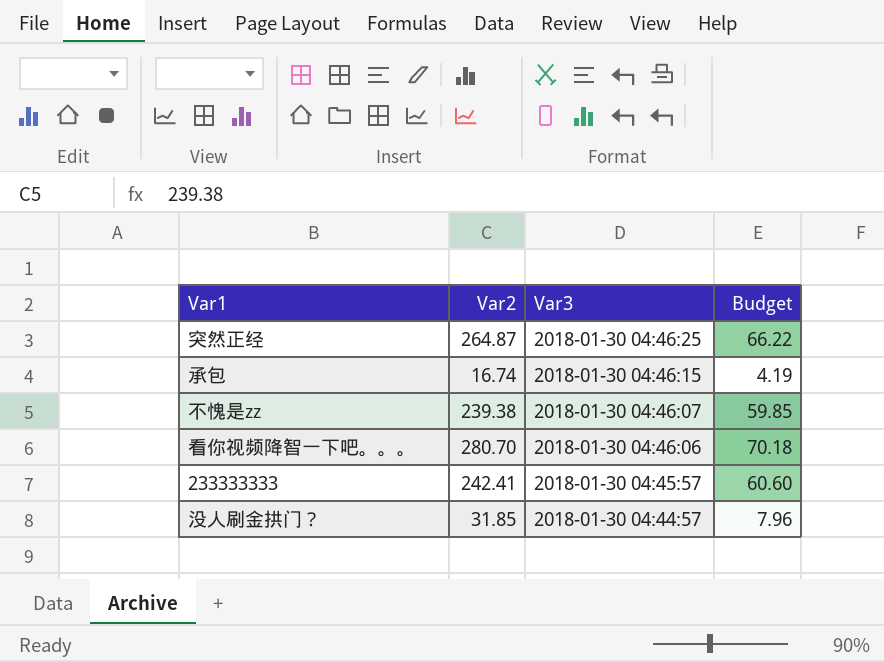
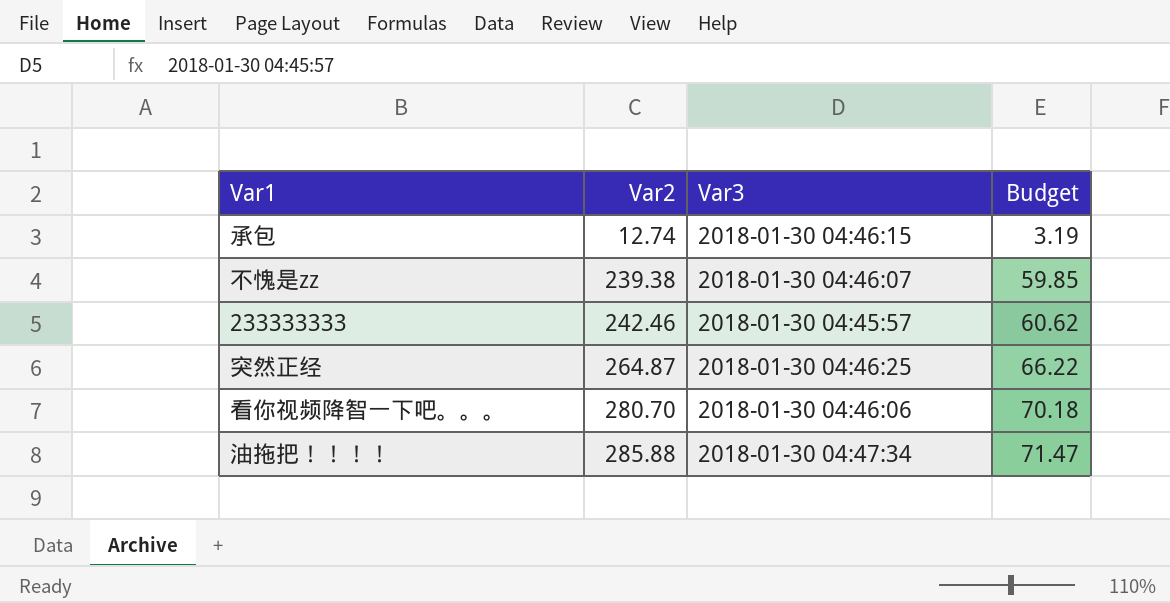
row order: Var3 descending -> Var2 ascending
row 没人刷金拱门？: 31.85 | 2018-01-30 04:44:57 | 7.96 -> none
承包 | Var2: 16.74 -> 12.74
承包 | Budget: 4.19 -> 3.19
233333333 | Var2: 242.41 -> 242.46
233333333 | Budget: 60.60 -> 60.62
row 油拖把！！！！: none -> 285.88 | 2018-01-30 04:47:34 | 71.47

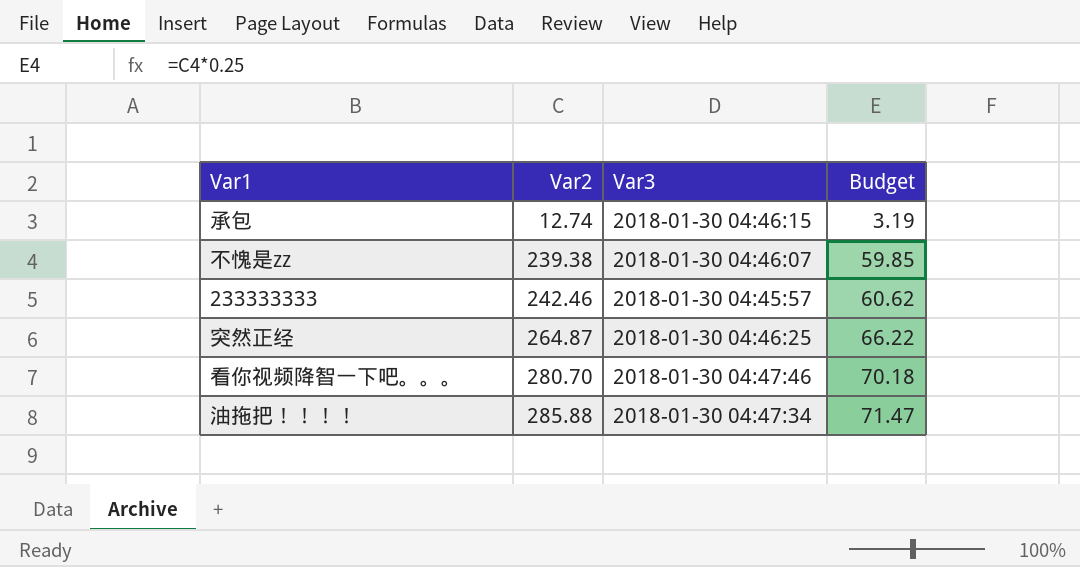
看你视频降智一下吧。。。 | Var3: 2018-01-30 04:46:06 -> 2018-01-30 04:47:46

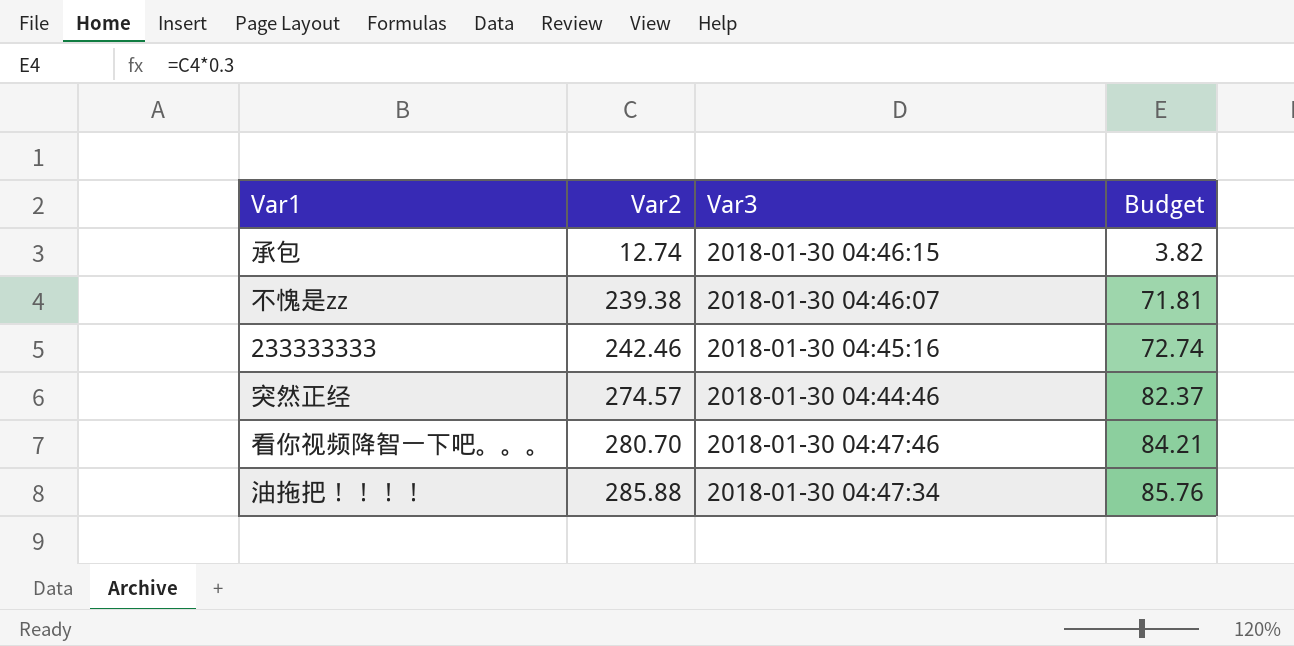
column Budget | formula: [Var2] * 0.25 -> [Var2] * 0.3
233333333 | Var3: 2018-01-30 04:45:57 -> 2018-01-30 04:45:16
突然正经 | Var2: 264.87 -> 274.57
突然正经 | Var3: 2018-01-30 04:46:25 -> 2018-01-30 04:44:46

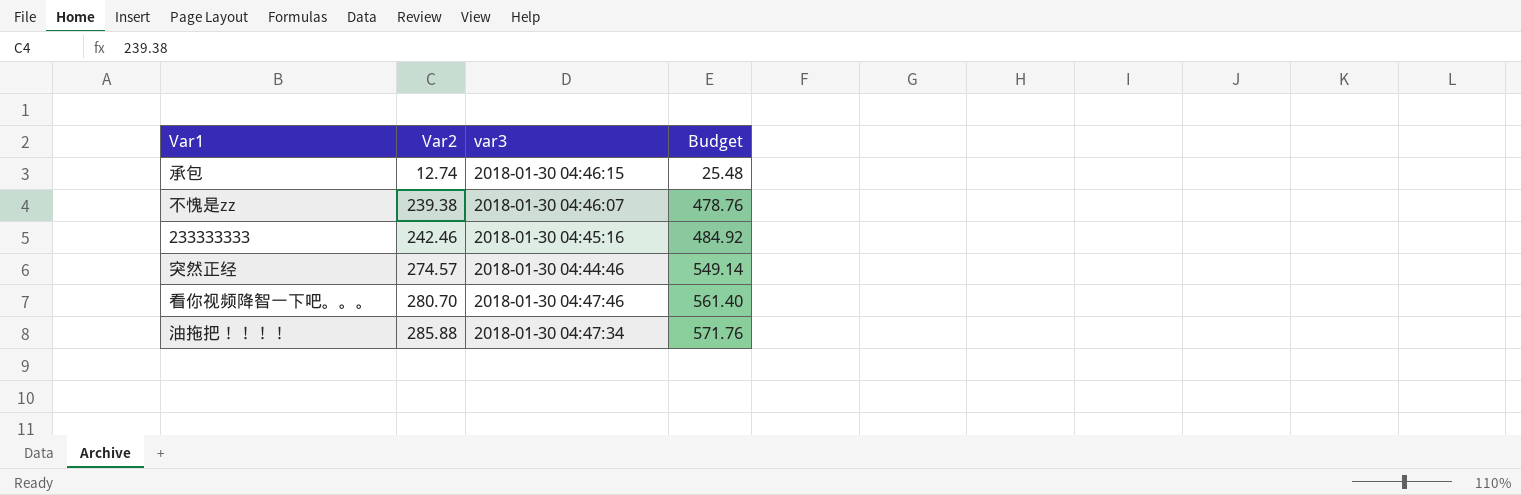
column name: Var3 -> var3
column Budget | formula: [Var2] * 0.3 -> [Var2] * 2

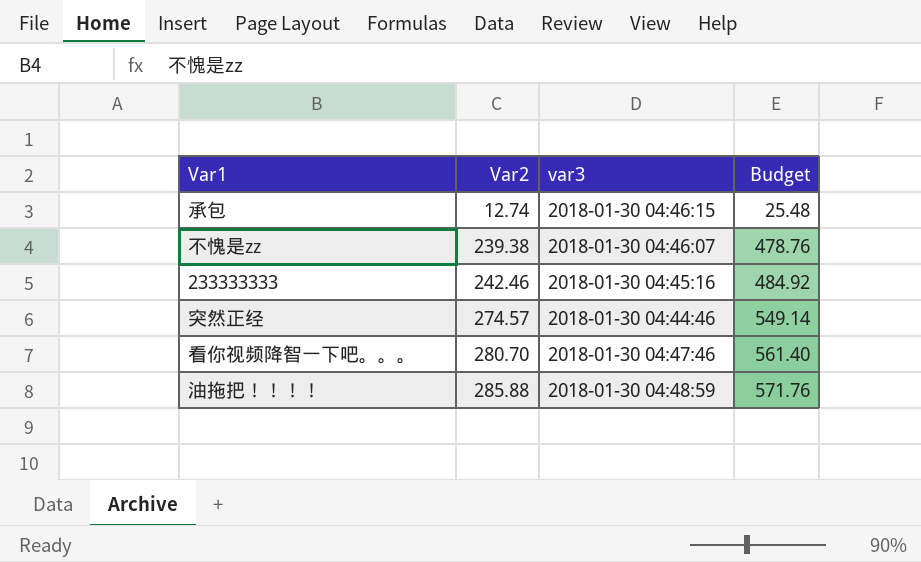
油拖把！！！！ | var3: 2018-01-30 04:47:34 -> 2018-01-30 04:48:59

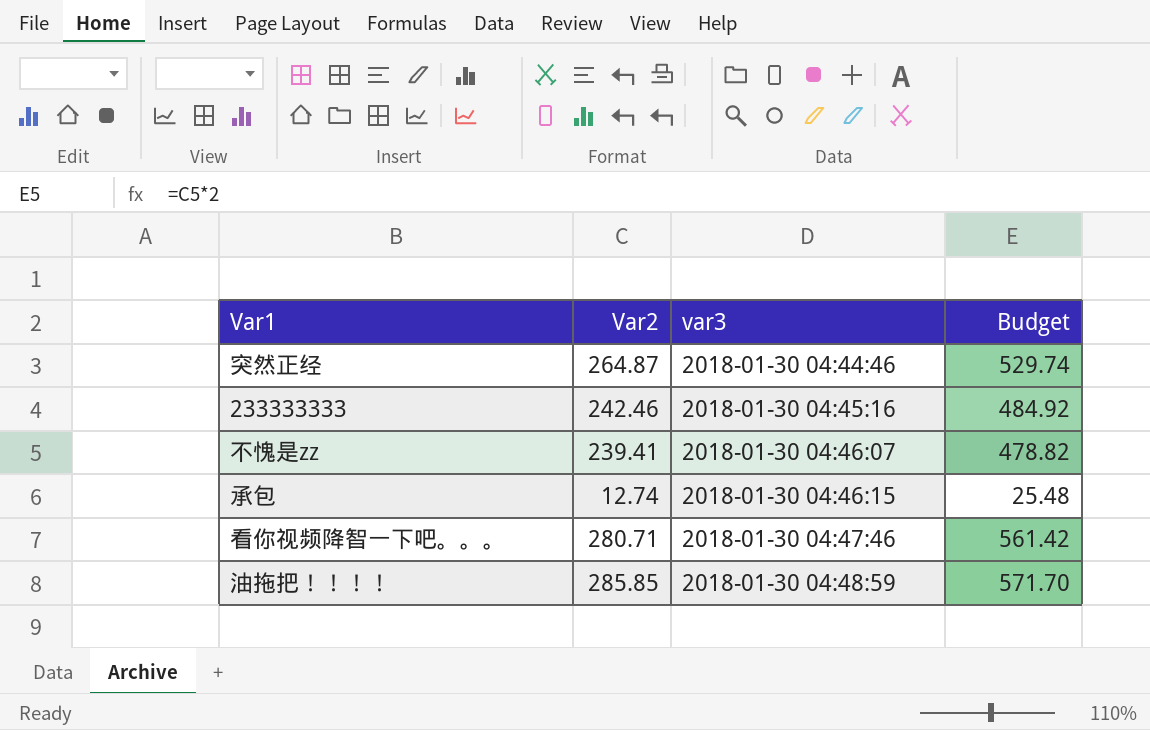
row order: Var2 ascending -> var3 ascending
突然正经 | Var2: 274.57 -> 264.87
突然正经 | Budget: 549.14 -> 529.74
不愧是zz | Var2: 239.38 -> 239.41
不愧是zz | Budget: 478.76 -> 478.82
看你视频降智一下吧。。。 | Var2: 280.70 -> 280.71
看你视频降智一下吧。。。 | Budget: 561.40 -> 561.42
油拖把！！！！ | Var2: 285.88 -> 285.85
油拖把！！！！ | Budget: 571.76 -> 571.70

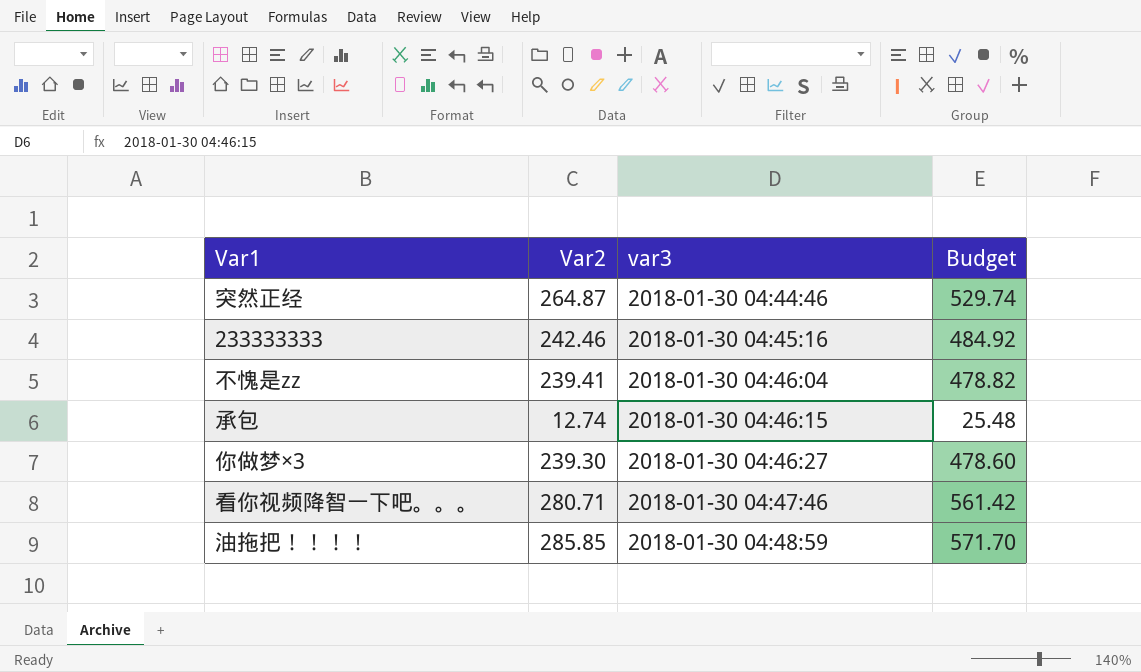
不愧是zz | var3: 2018-01-30 04:46:07 -> 2018-01-30 04:46:04
row 你做梦×3: none -> 239.30 | 2018-01-30 04:46:27 | 478.60

